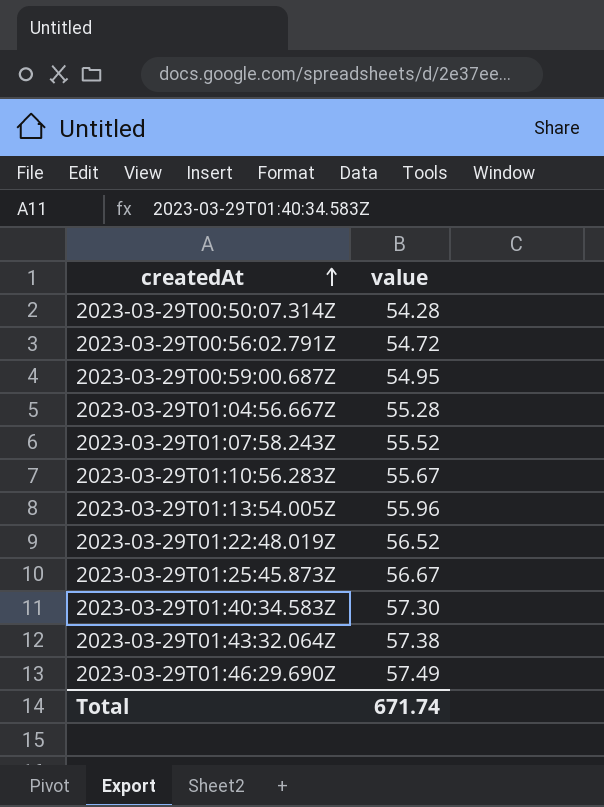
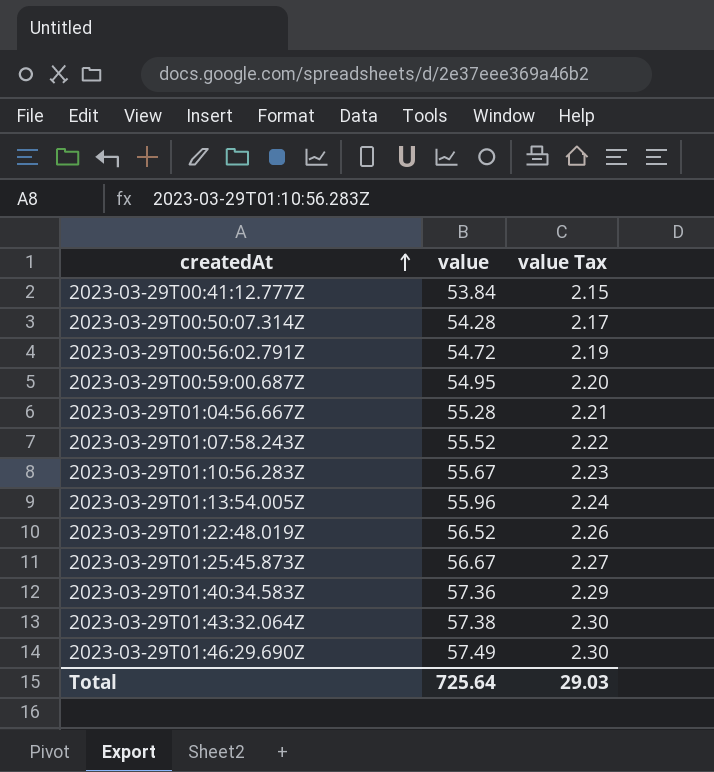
column value Tax | formula: none -> [value] * 0.04
row 2023-03-29T00:41:12.777Z: none -> 53.84 | 2.15
2023-03-29T01:40:34.583Z | value: 57.30 -> 57.36
Total | value: 671.74 -> 725.64

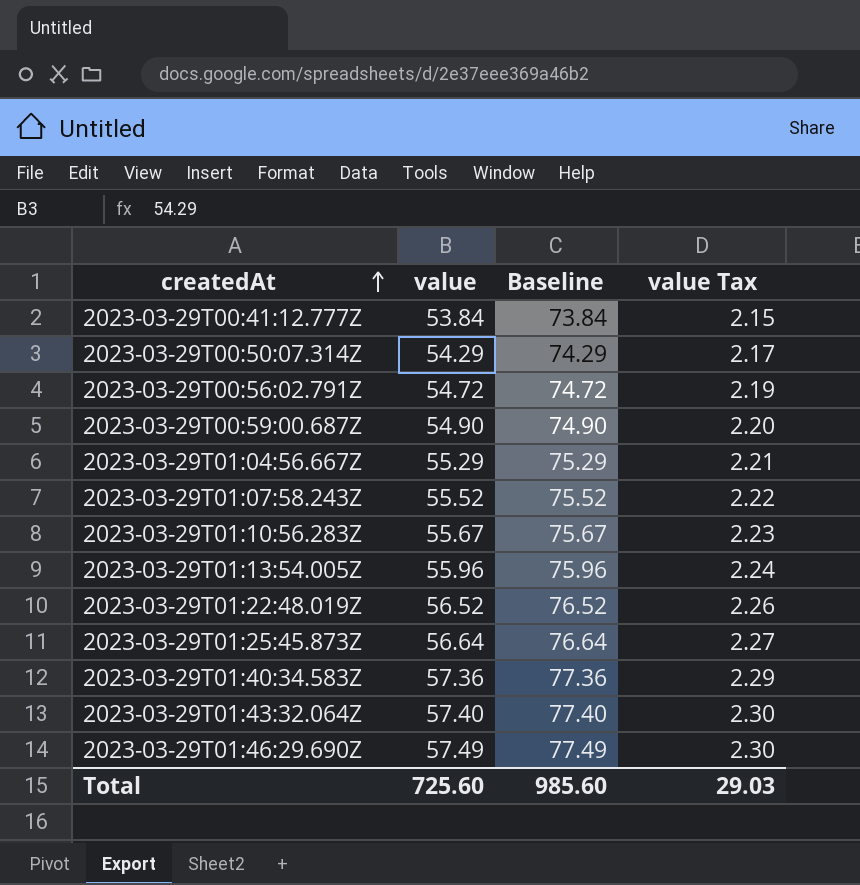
column Baseline | formula: none -> [value] + 20
2023-03-29T00:50:07.314Z | value: 54.28 -> 54.29
2023-03-29T00:59:00.687Z | value: 54.95 -> 54.90
2023-03-29T01:04:56.667Z | value: 55.28 -> 55.29
2023-03-29T01:25:45.873Z | value: 56.67 -> 56.64
2023-03-29T01:43:32.064Z | value: 57.38 -> 57.40
Total | value: 725.64 -> 725.60

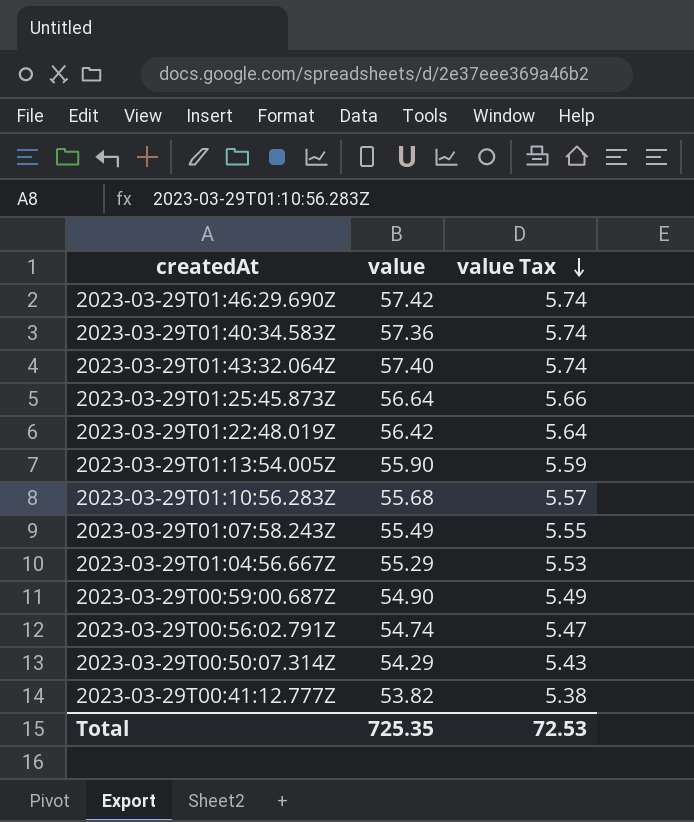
row order: createdAt ascending -> value Tax descending
column Baseline | formula: [value] + 20 -> none
column value Tax | formula: [value] * 0.04 -> [value] * 0.1
2023-03-29T01:46:29.690Z | value: 57.49 -> 57.42
2023-03-29T01:22:48.019Z | value: 56.52 -> 56.42
2023-03-29T01:13:54.005Z | value: 55.96 -> 55.90
2023-03-29T01:10:56.283Z | value: 55.67 -> 55.68
2023-03-29T01:07:58.243Z | value: 55.52 -> 55.49
2023-03-29T00:56:02.791Z | value: 54.72 -> 54.74
2023-03-29T00:41:12.777Z | value: 53.84 -> 53.82
Total | value: 725.60 -> 725.35
Total | value Tax: 29.03 -> 72.53

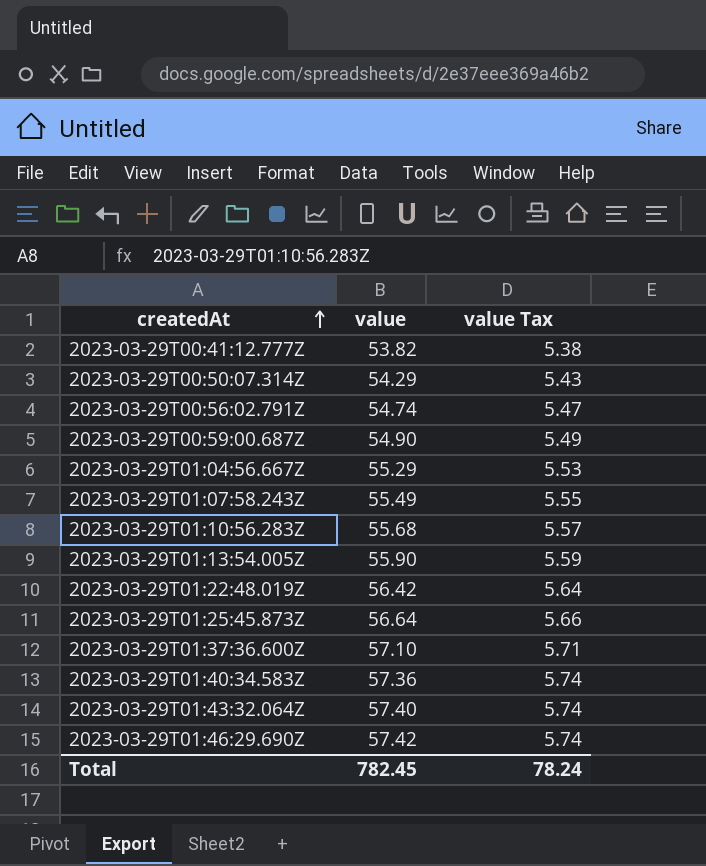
row order: value Tax descending -> createdAt ascending
row 2023-03-29T01:37:36.600Z: none -> 57.10 | 5.71
Total | value: 725.35 -> 782.45
Total | value Tax: 72.53 -> 78.24

